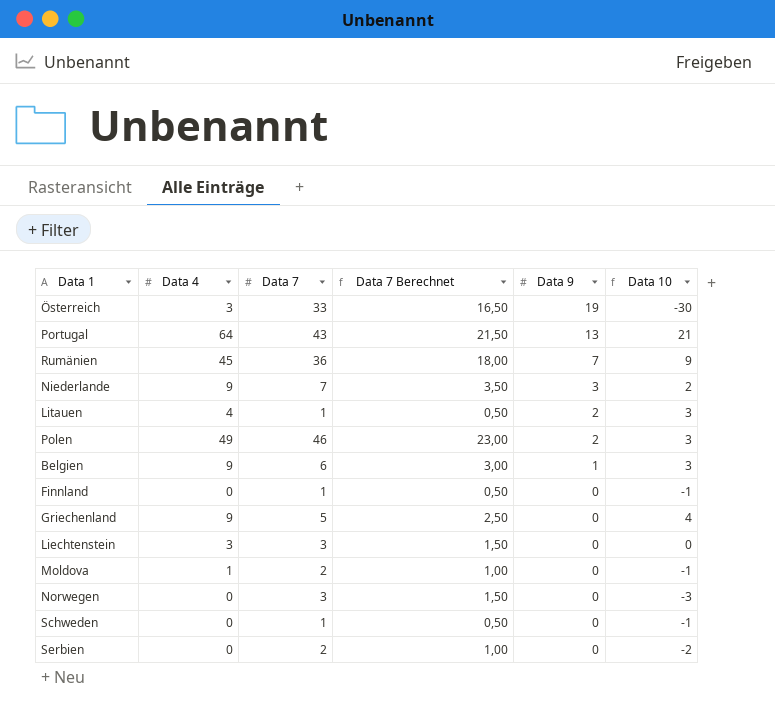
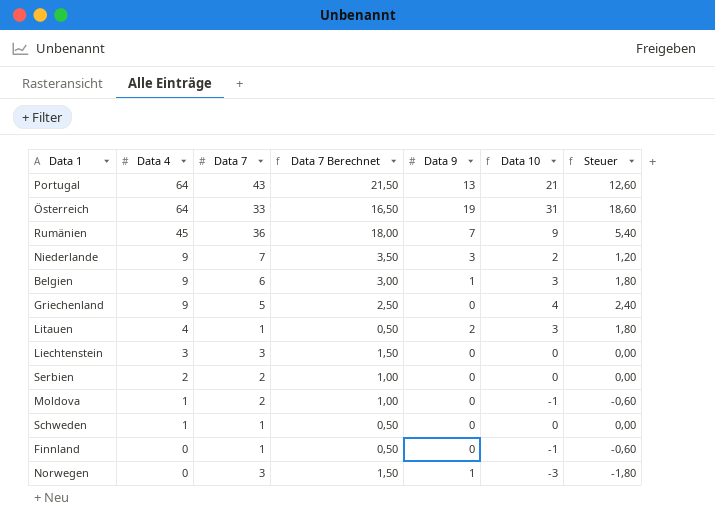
row order: Data 9 descending -> Data 4 descending
column Steuer | formula: none -> [Data 10] * 0,6
row Polen: 49 | 46 | 23,00 | 2 | 3 -> none
Österreich | Data 4: 3 -> 64
Österreich | Data 10: -30 -> 31
Serbien | Data 4: 0 -> 2
Serbien | Data 10: -2 -> 0
Schweden | Data 4: 0 -> 1
Schweden | Data 10: -1 -> 0
Norwegen | Data 9: 0 -> 1

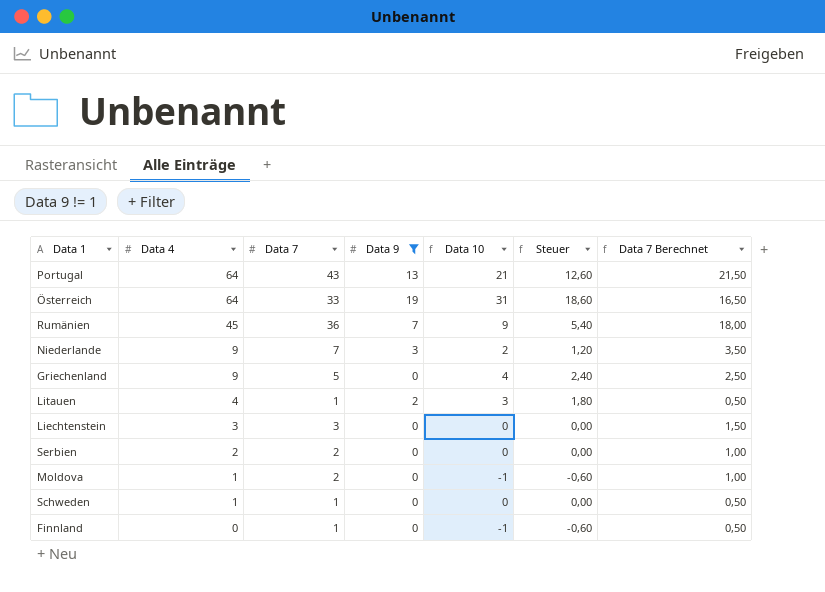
filter: none -> Data 9 != 1
column Data 7 Berechnet | position: 4 -> 7

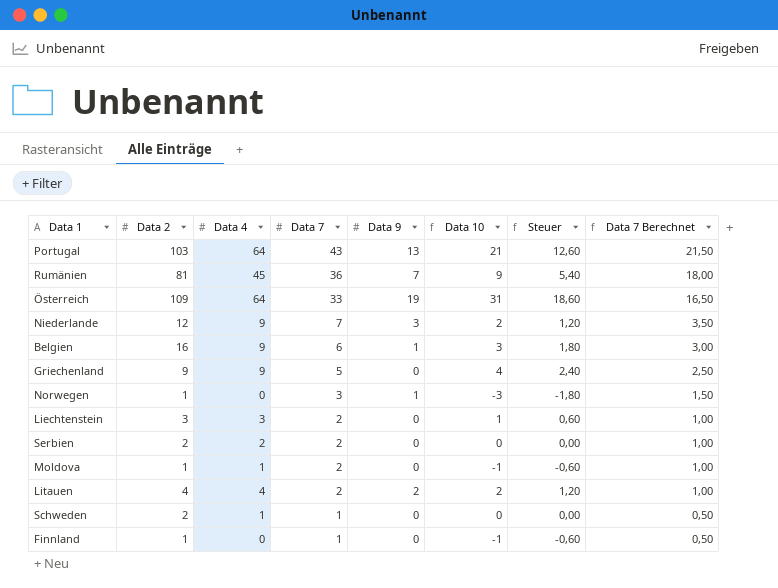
filter: Data 9 != 1 -> none
row order: Data 4 descending -> Data 7 descending
column Data 2 | position: none -> 2
Liechtenstein | Data 7: 3 -> 2
Liechtenstein | Data 10: 0 -> 1
Liechtenstein | Steuer: 0,00 -> 0,60
Liechtenstein | Data 7 Berechnet: 1,50 -> 1,00
Litauen | Data 7: 1 -> 2
Litauen | Data 10: 3 -> 2
Litauen | Steuer: 1,80 -> 1,20
Litauen | Data 7 Berechnet: 0,50 -> 1,00

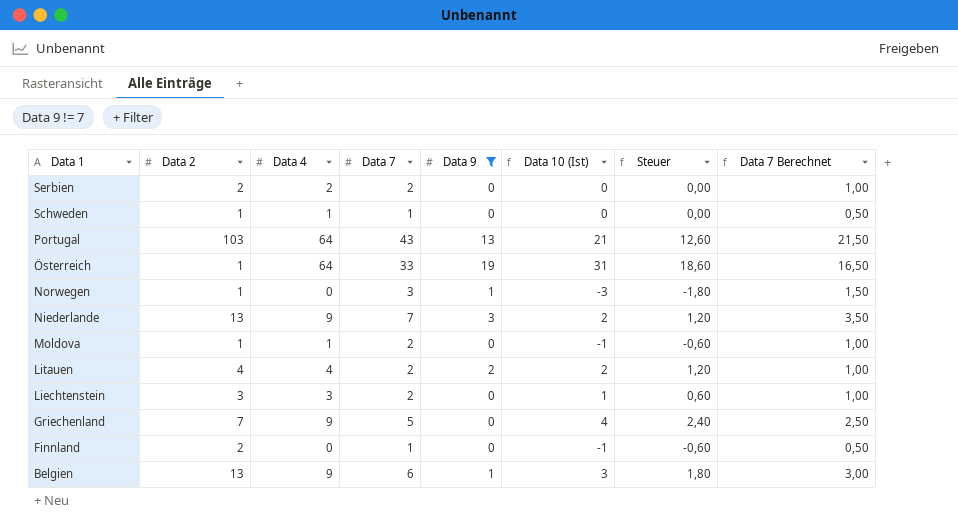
filter: none -> Data 9 != 7
row order: Data 7 descending -> Data 1 descending
column name: Data 10 -> Data 10 (Ist)
Schweden | Data 2: 2 -> 1
Österreich | Data 2: 109 -> 1
Niederlande | Data 2: 12 -> 13
Griechenland | Data 2: 9 -> 7
Finnland | Data 2: 1 -> 2
Belgien | Data 2: 16 -> 13

